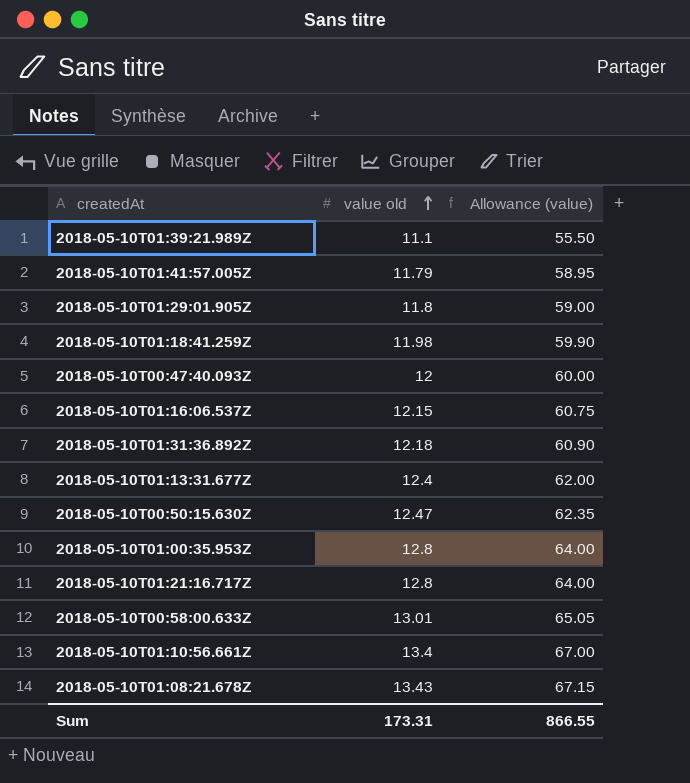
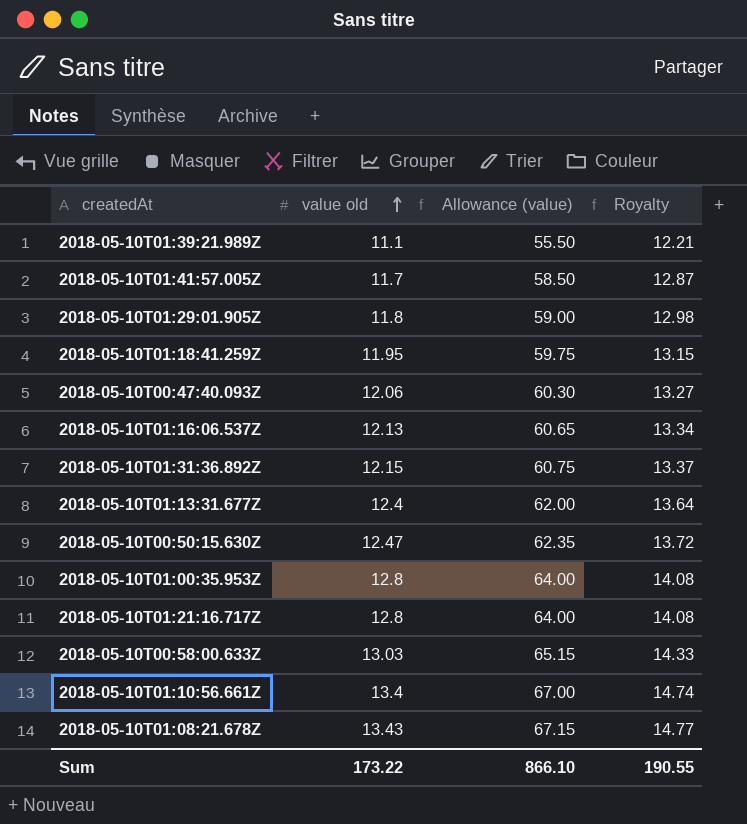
column Royalty | formula: none -> [value old] * 1.1
2018-05-10T01:41:57.005Z | value old: 11.79 -> 11.7
2018-05-10T01:41:57.005Z | Allowance (value): 58.95 -> 58.50
2018-05-10T01:18:41.259Z | value old: 11.98 -> 11.95
2018-05-10T01:18:41.259Z | Allowance (value): 59.90 -> 59.75
2018-05-10T00:47:40.093Z | value old: 12 -> 12.06
2018-05-10T00:47:40.093Z | Allowance (value): 60.00 -> 60.30
2018-05-10T01:16:06.537Z | value old: 12.15 -> 12.13
2018-05-10T01:16:06.537Z | Allowance (value): 60.75 -> 60.65
2018-05-10T01:31:36.892Z | value old: 12.18 -> 12.15
2018-05-10T01:31:36.892Z | Allowance (value): 60.90 -> 60.75
2018-05-10T00:58:00.633Z | value old: 13.01 -> 13.03
2018-05-10T00:58:00.633Z | Allowance (value): 65.05 -> 65.15
Sum | value old: 173.31 -> 173.22
Sum | Allowance (value): 866.55 -> 866.10

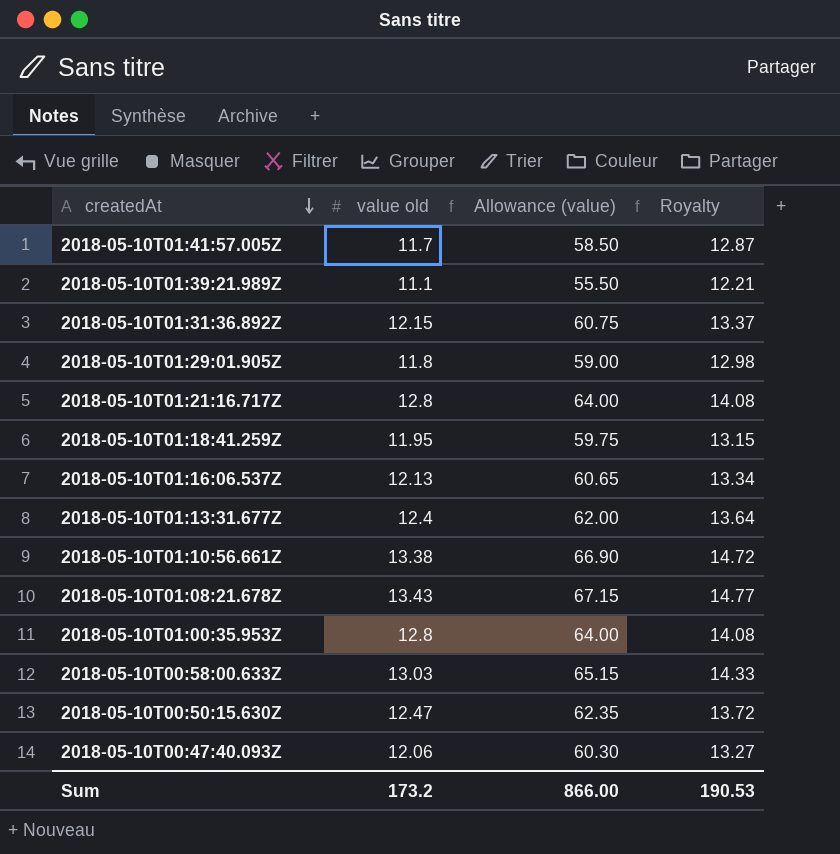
row order: value old ascending -> createdAt descending
2018-05-10T01:10:56.661Z | value old: 13.4 -> 13.38
2018-05-10T01:10:56.661Z | Allowance (value): 67.00 -> 66.90
2018-05-10T01:10:56.661Z | Royalty: 14.74 -> 14.72
Sum | value old: 173.22 -> 173.2
Sum | Allowance (value): 866.10 -> 866.00
Sum | Royalty: 190.55 -> 190.53

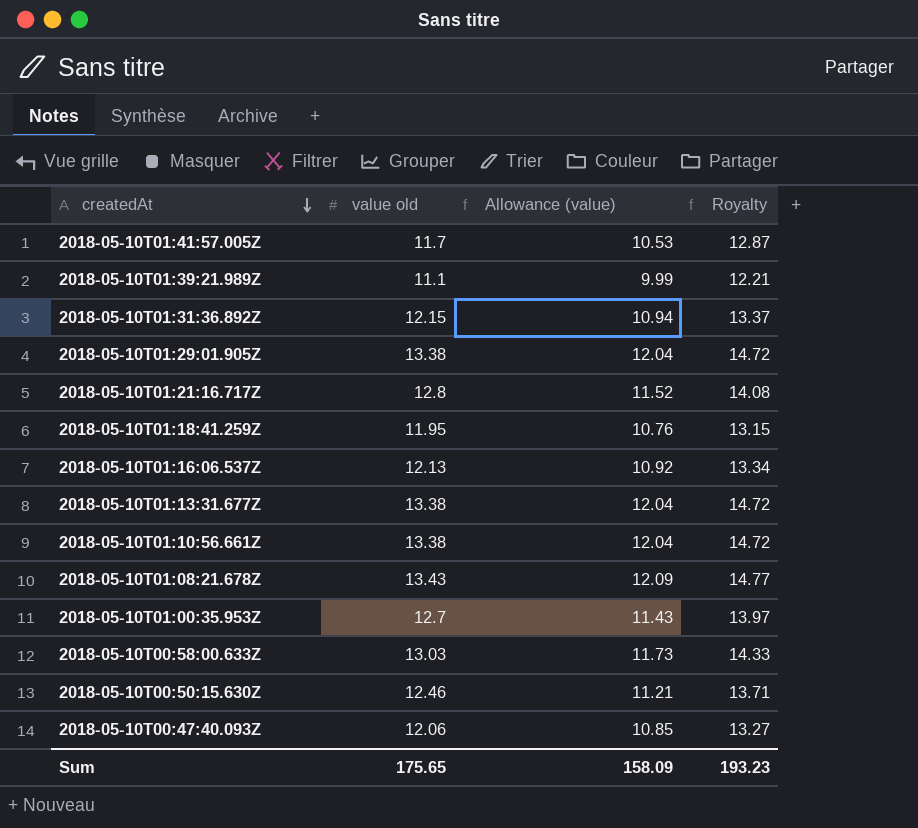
column Allowance (value) | formula: [value old] * 5 -> [value old] * 0.9
2018-05-10T01:29:01.905Z | value old: 11.8 -> 13.38
2018-05-10T01:29:01.905Z | Royalty: 12.98 -> 14.72
2018-05-10T01:13:31.677Z | value old: 12.4 -> 13.38
2018-05-10T01:13:31.677Z | Royalty: 13.64 -> 14.72
2018-05-10T01:00:35.953Z | value old: 12.8 -> 12.7
2018-05-10T01:00:35.953Z | Royalty: 14.08 -> 13.97
2018-05-10T00:50:15.630Z | value old: 12.47 -> 12.46
2018-05-10T00:50:15.630Z | Royalty: 13.72 -> 13.71
Sum | value old: 173.2 -> 175.65
Sum | Allowance (value): 866.00 -> 158.09
Sum | Royalty: 190.53 -> 193.23

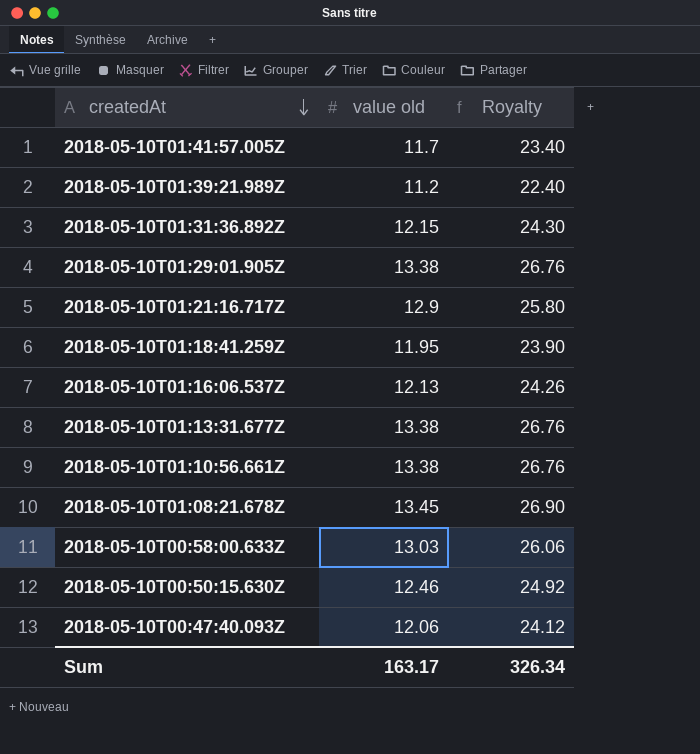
column Allowance (value) | formula: [value old] * 0.9 -> none
column Royalty | formula: [value old] * 1.1 -> [value old] * 2
row 2018-05-10T01:00:35.953Z: 12.7 | 11.43 | 13.97 -> none
2018-05-10T01:39:21.989Z | value old: 11.1 -> 11.2
2018-05-10T01:21:16.717Z | value old: 12.8 -> 12.9
2018-05-10T01:08:21.678Z | value old: 13.43 -> 13.45
Sum | value old: 175.65 -> 163.17
Sum | Royalty: 193.23 -> 326.34

